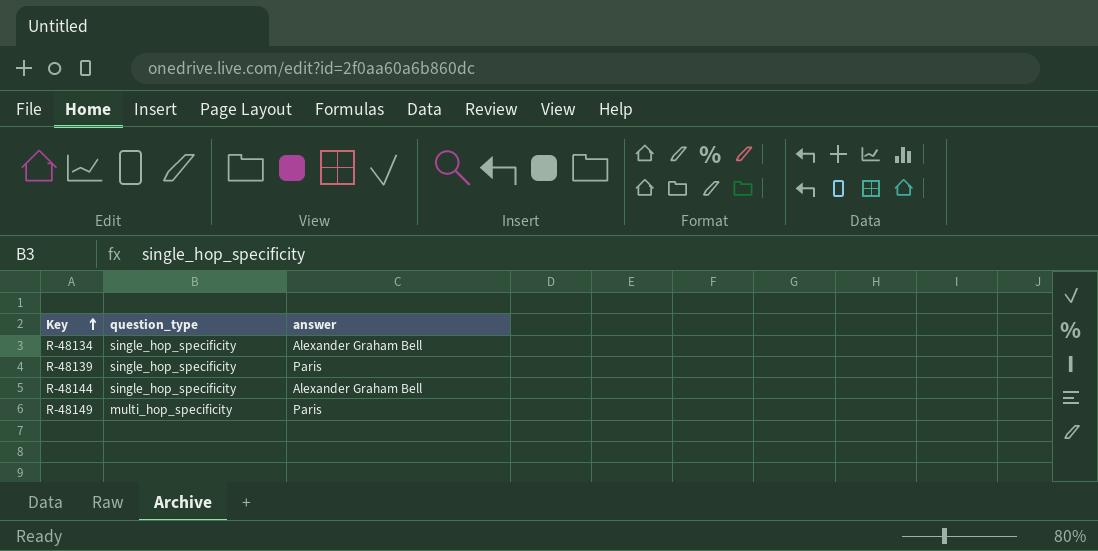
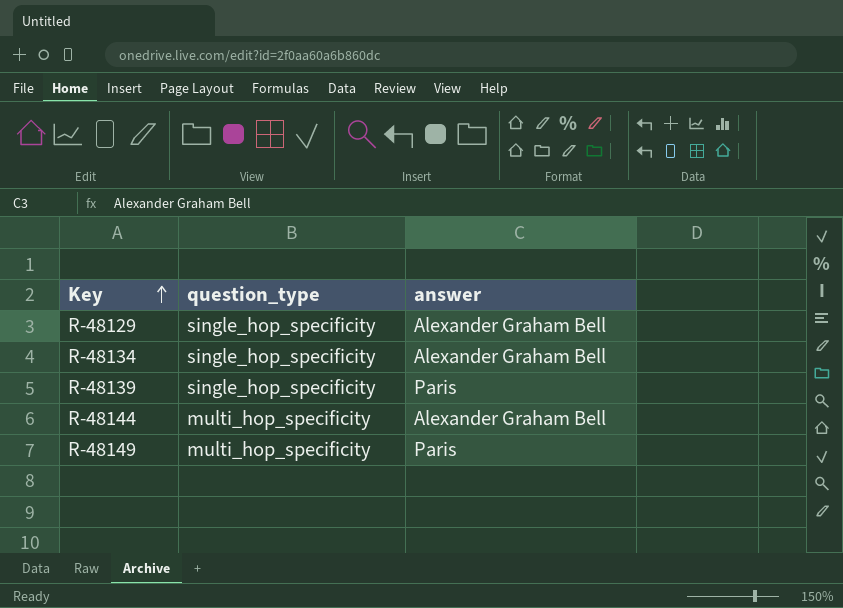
row R-48129: none -> single_hop_specificity | Alexander Graham Bell
R-48144 | question_type: single_hop_specificity -> multi_hop_specificity

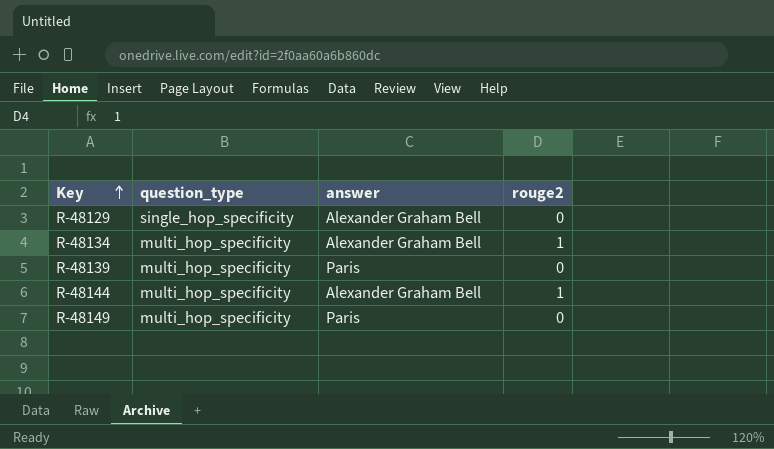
column rouge2 | position: none -> 4
R-48134 | question_type: single_hop_specificity -> multi_hop_specificity
R-48139 | question_type: single_hop_specificity -> multi_hop_specificity

